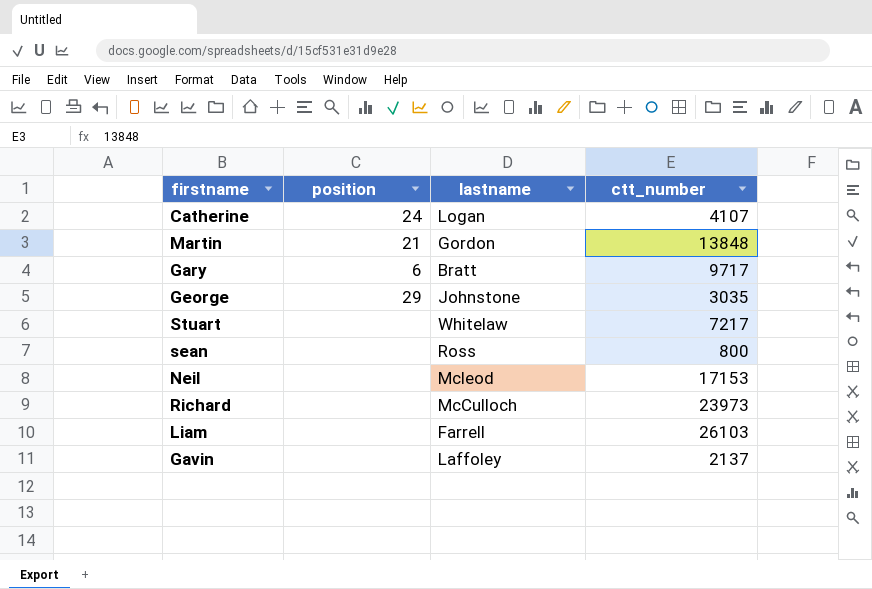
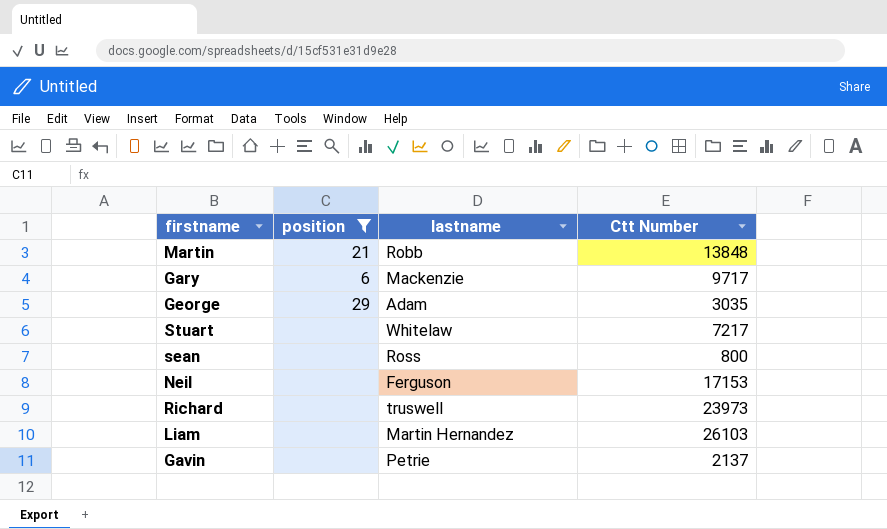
filter: none -> position != 24
column name: ctt_number -> Ctt Number
Martin | lastname: Gordon -> Robb
Gary | lastname: Bratt -> Mackenzie
George | lastname: Johnstone -> Adam
Neil | lastname: Mcleod -> Ferguson
Richard | lastname: McCulloch -> truswell
Liam | lastname: Farrell -> Martin Hernandez
Gavin | lastname: Laffoley -> Petrie

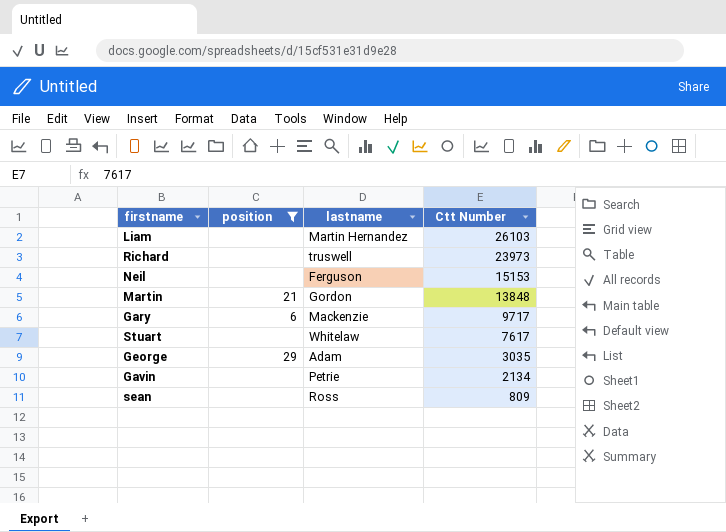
row order: none -> Ctt Number descending
Neil | Ctt Number: 17153 -> 15153
Martin | lastname: Robb -> Gordon
Stuart | Ctt Number: 7217 -> 7617
Gavin | Ctt Number: 2137 -> 2134
sean | Ctt Number: 800 -> 809

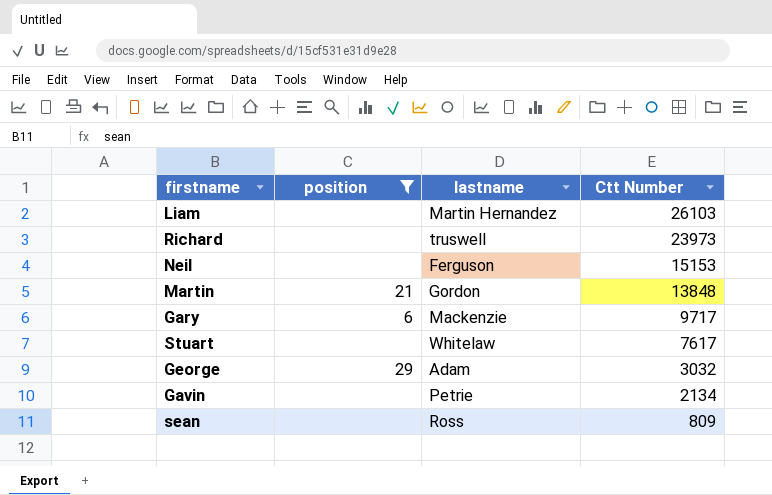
George | Ctt Number: 3035 -> 3032

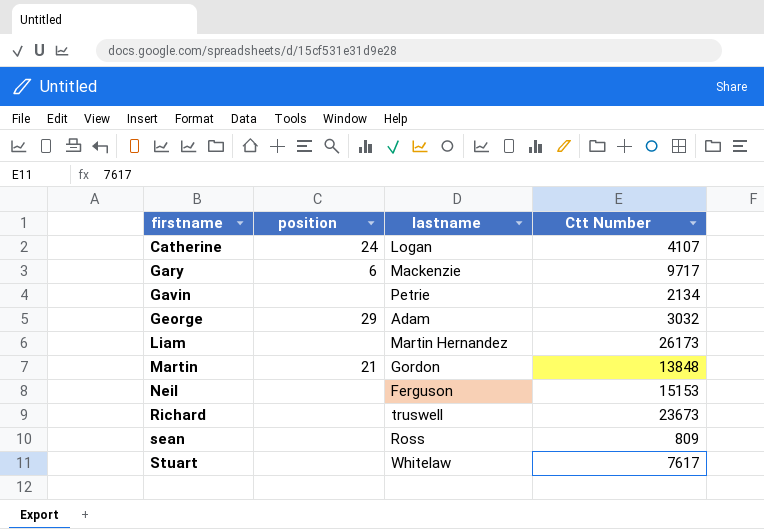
filter: position != 24 -> none
row order: Ctt Number descending -> firstname ascending
Liam | Ctt Number: 26103 -> 26173
Richard | Ctt Number: 23973 -> 23673

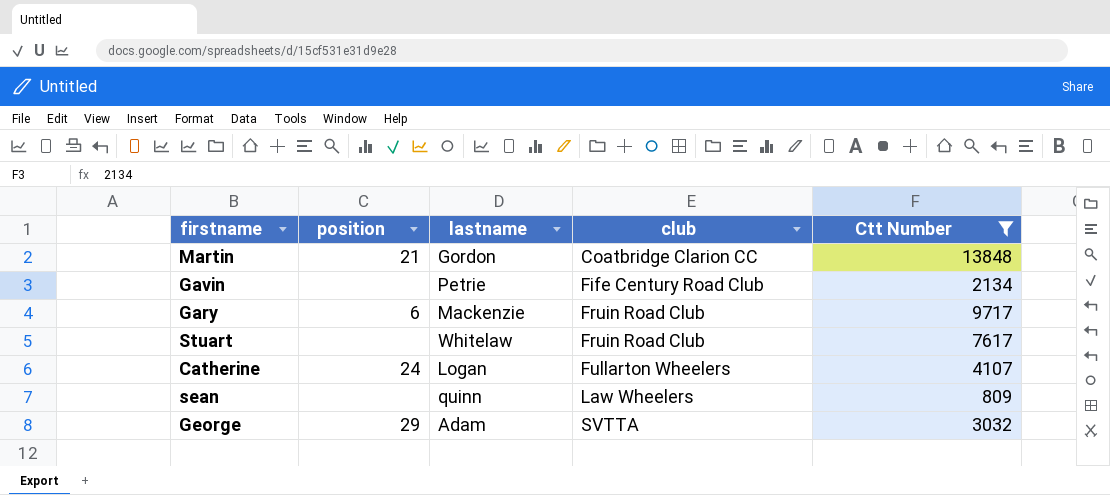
filter: none -> Ctt Number <= 13848
row order: firstname ascending -> club ascending
column club | position: none -> 4
sean | lastname: Ross -> quinn

